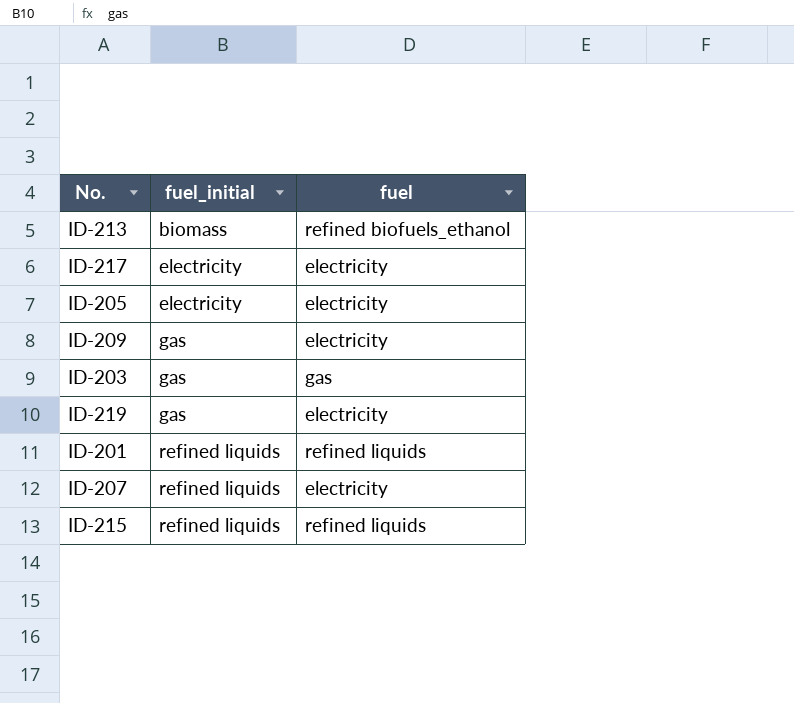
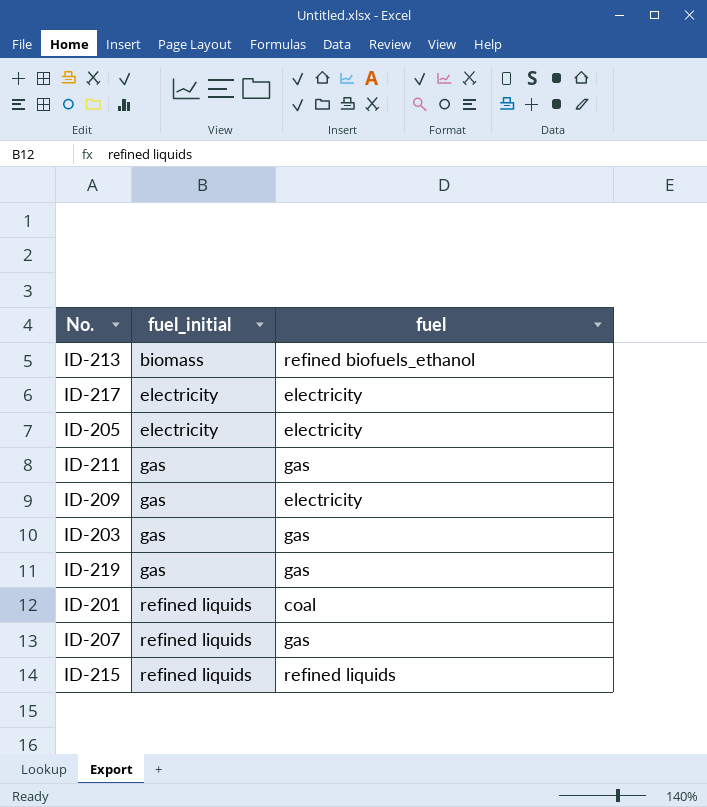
row ID-211: none -> gas | gas
ID-219 | fuel: electricity -> gas
ID-201 | fuel: refined liquids -> coal
ID-207 | fuel: electricity -> gas

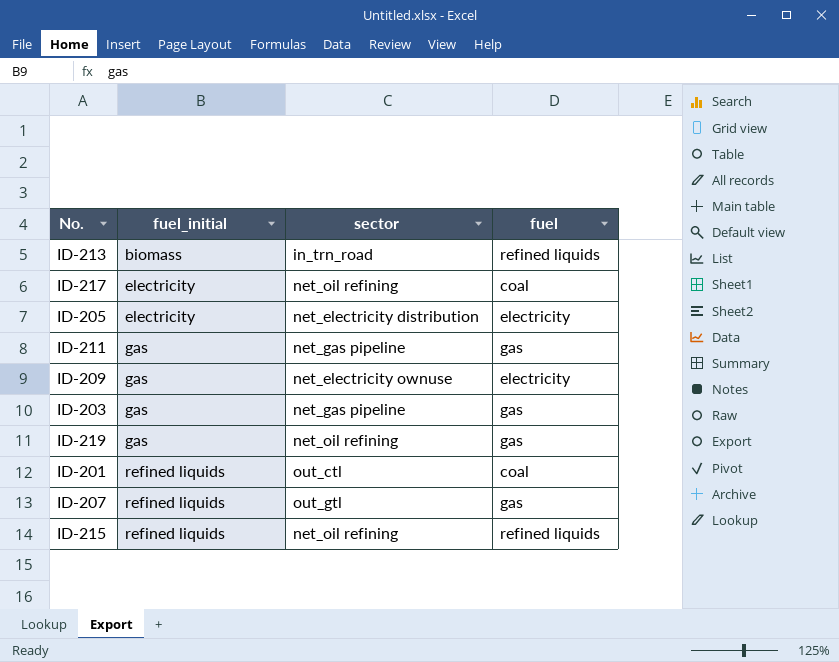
column sector | position: none -> 3
ID-213 | fuel: refined biofuels_ethanol -> refined liquids
ID-217 | fuel: electricity -> coal

